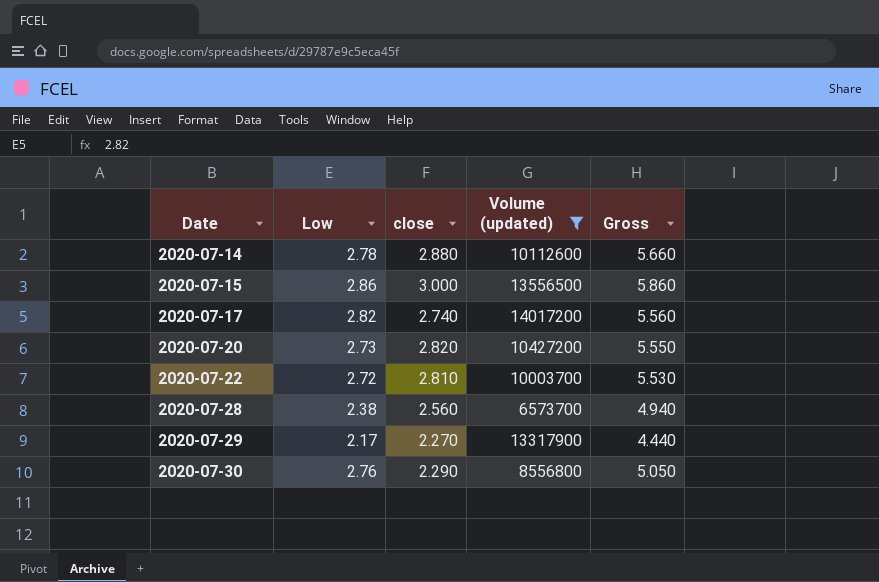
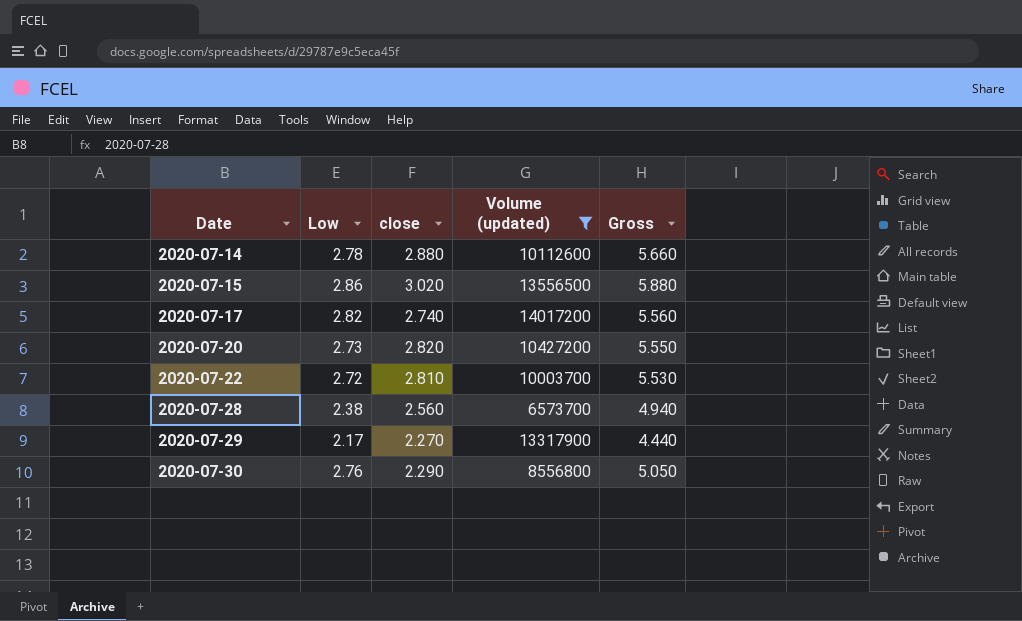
2020-07-15 | close: 3.000 -> 3.020
2020-07-15 | Gross: 5.860 -> 5.880

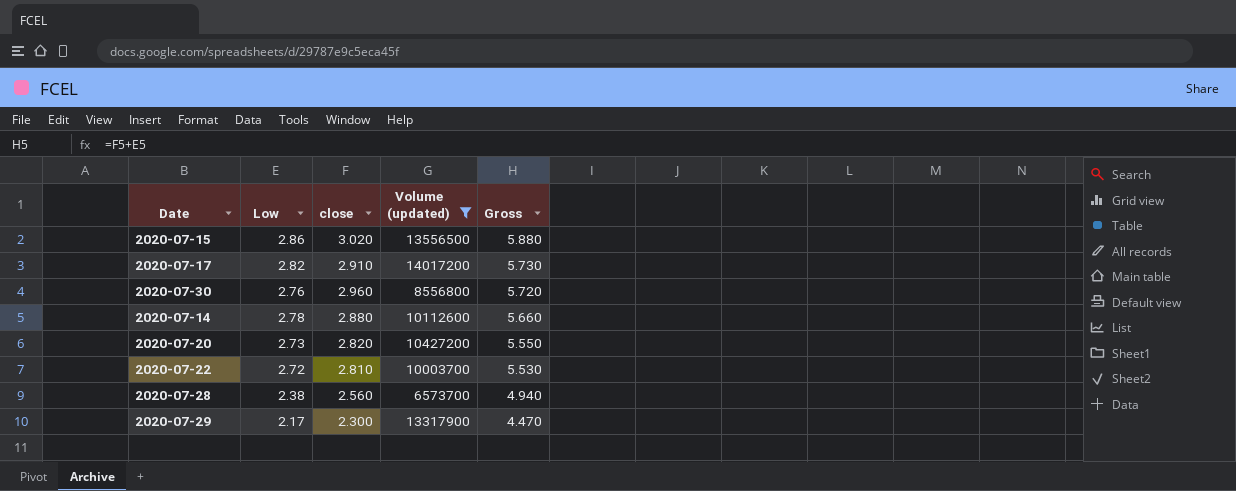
row order: Date ascending -> Gross descending
2020-07-17 | close: 2.740 -> 2.910
2020-07-17 | Gross: 5.560 -> 5.730
2020-07-30 | close: 2.290 -> 2.960
2020-07-30 | Gross: 5.050 -> 5.720
2020-07-29 | close: 2.270 -> 2.300
2020-07-29 | Gross: 4.440 -> 4.470

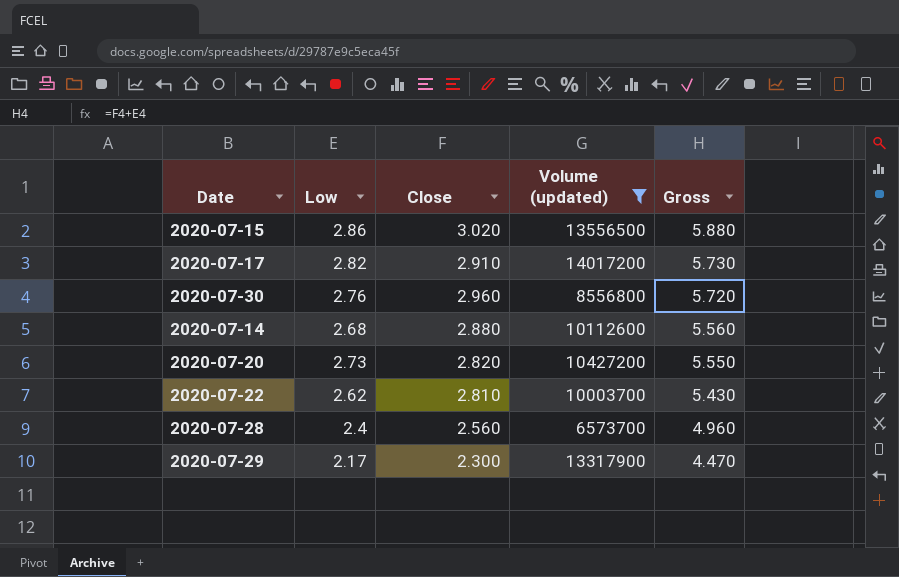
column name: close -> Close
2020-07-14 | Low: 2.78 -> 2.68
2020-07-14 | Gross: 5.660 -> 5.560
2020-07-22 | Low: 2.72 -> 2.62
2020-07-22 | Gross: 5.530 -> 5.430
2020-07-28 | Low: 2.38 -> 2.4
2020-07-28 | Gross: 4.940 -> 4.960

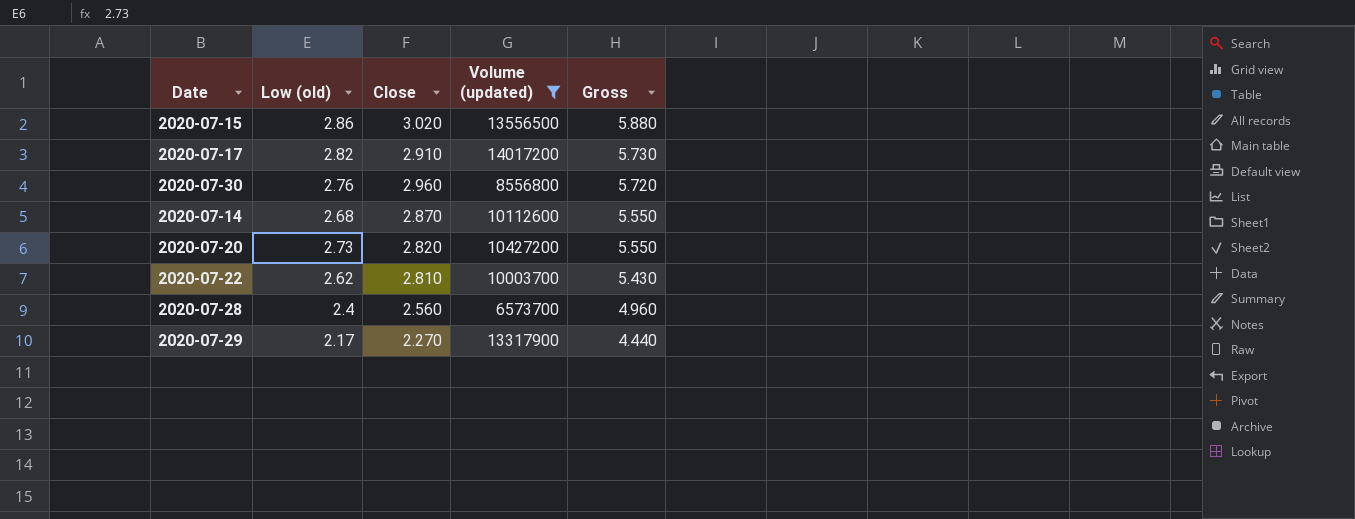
column name: Low -> Low (old)
2020-07-14 | Close: 2.880 -> 2.870
2020-07-14 | Gross: 5.560 -> 5.550
2020-07-29 | Close: 2.300 -> 2.270
2020-07-29 | Gross: 4.470 -> 4.440

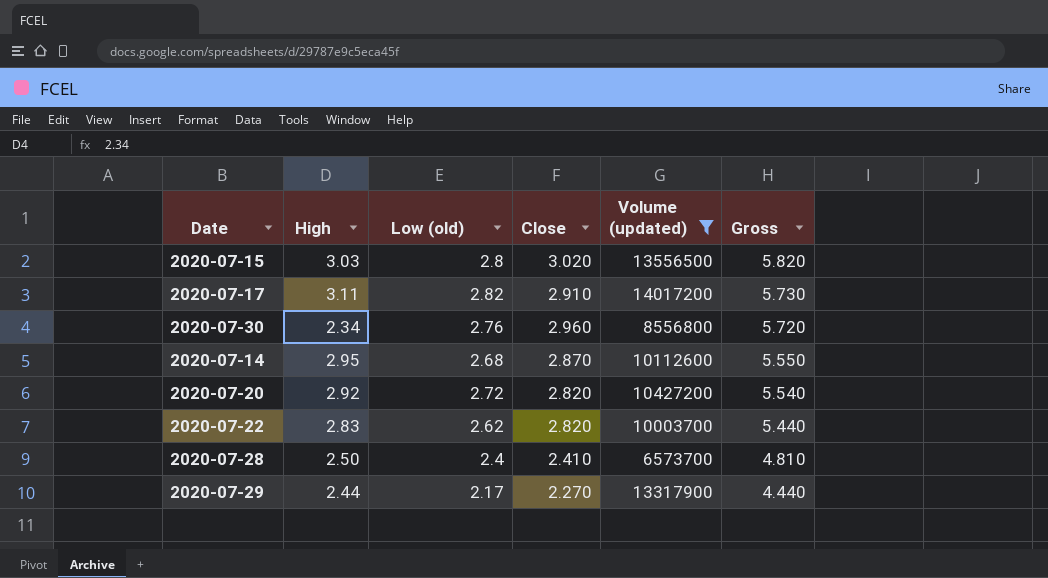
column High | position: none -> 2
2020-07-15 | Low (old): 2.86 -> 2.8
2020-07-15 | Gross: 5.880 -> 5.820
2020-07-20 | Low (old): 2.73 -> 2.72
2020-07-20 | Gross: 5.550 -> 5.540
2020-07-22 | Close: 2.810 -> 2.820
2020-07-22 | Gross: 5.430 -> 5.440
2020-07-28 | Close: 2.560 -> 2.410
2020-07-28 | Gross: 4.960 -> 4.810

